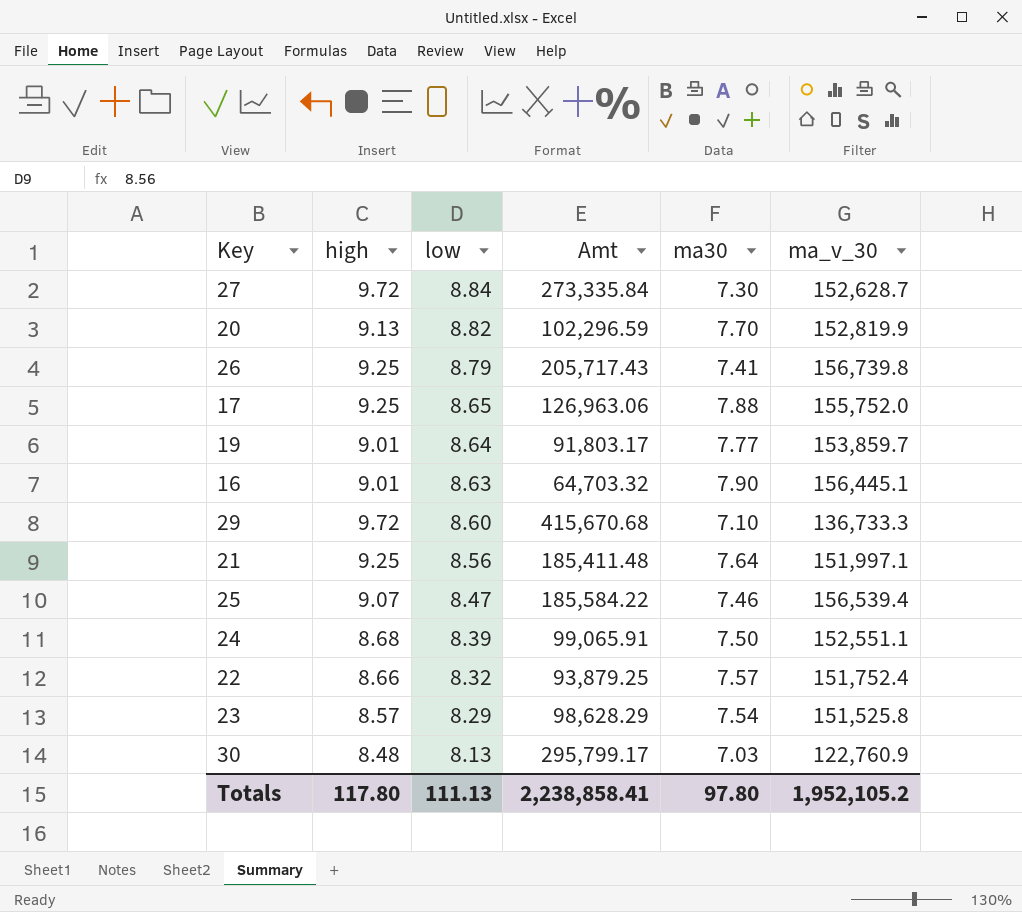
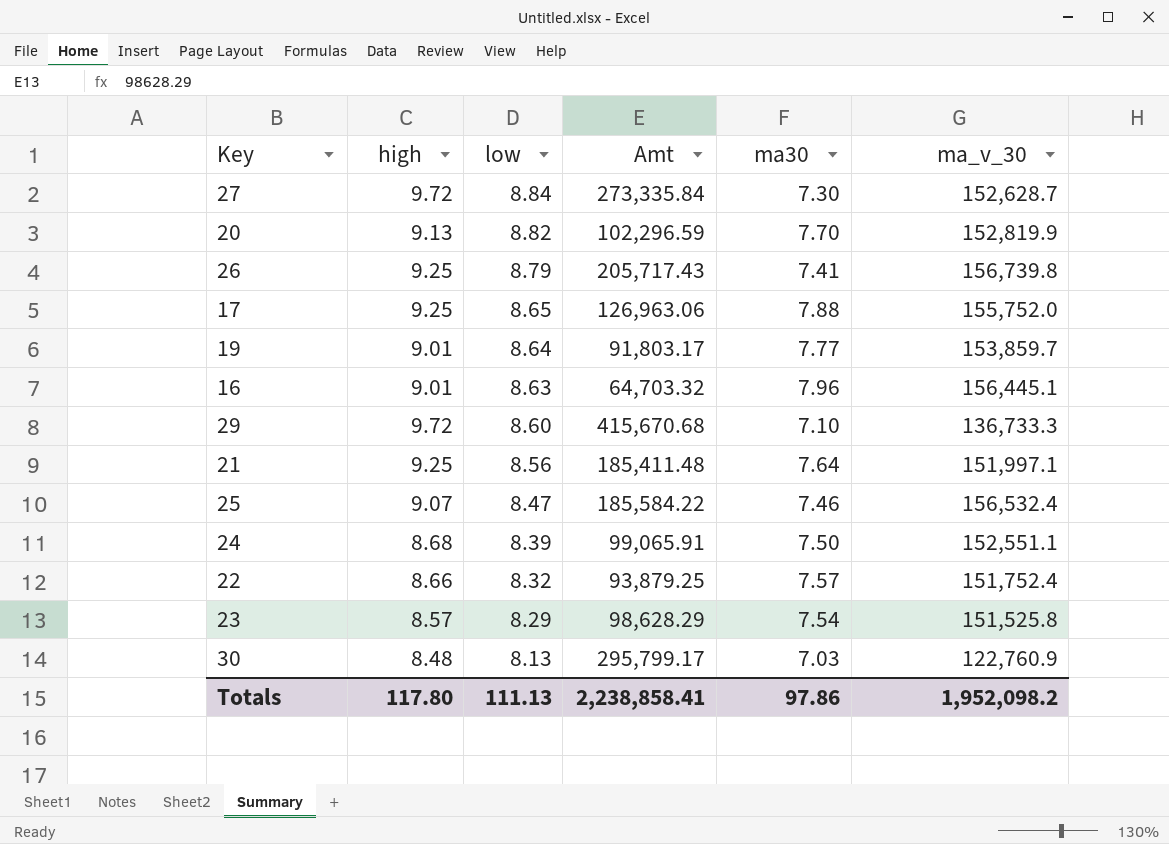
16 | ma30: 7.90 -> 7.96
25 | ma_v_30: 156,539.4 -> 156,532.4
Totals | ma30: 97.80 -> 97.86
Totals | ma_v_30: 1,952,105.2 -> 1,952,098.2

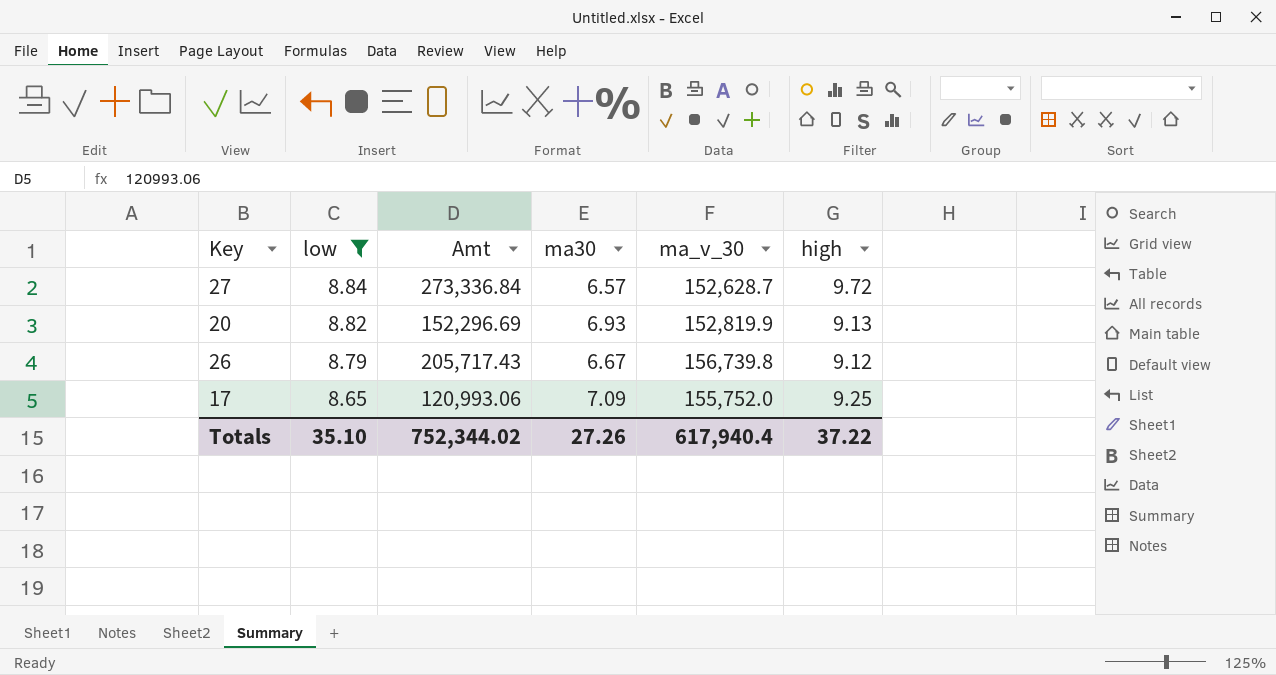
filter: none -> low >= 8.65
column high | position: 2 -> 6
27 | Amt: 273,335.84 -> 273,336.84
27 | ma30: 7.30 -> 6.57
20 | Amt: 102,296.59 -> 152,296.69
20 | ma30: 7.70 -> 6.93
26 | ma30: 7.41 -> 6.67
26 | high: 9.25 -> 9.12
17 | Amt: 126,963.06 -> 120,993.06
17 | ma30: 7.88 -> 7.09
Totals | low: 111.13 -> 35.10
Totals | Amt: 2,238,858.41 -> 752,344.02
Totals | ma30: 97.86 -> 27.26
Totals | ma_v_30: 1,952,098.2 -> 617,940.4
Totals | high: 117.80 -> 37.22

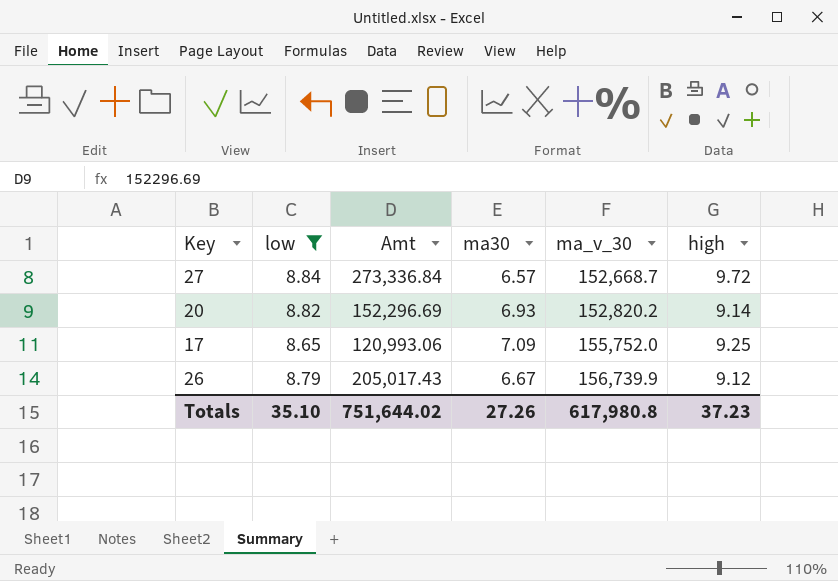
row order: low descending -> ma_v_30 ascending
27 | ma_v_30: 152,628.7 -> 152,668.7
20 | ma_v_30: 152,819.9 -> 152,820.2
20 | high: 9.13 -> 9.14
26 | Amt: 205,717.43 -> 205,017.43
26 | ma_v_30: 156,739.8 -> 156,739.9
Totals | Amt: 752,344.02 -> 751,644.02
Totals | ma_v_30: 617,940.4 -> 617,980.8
Totals | high: 37.22 -> 37.23

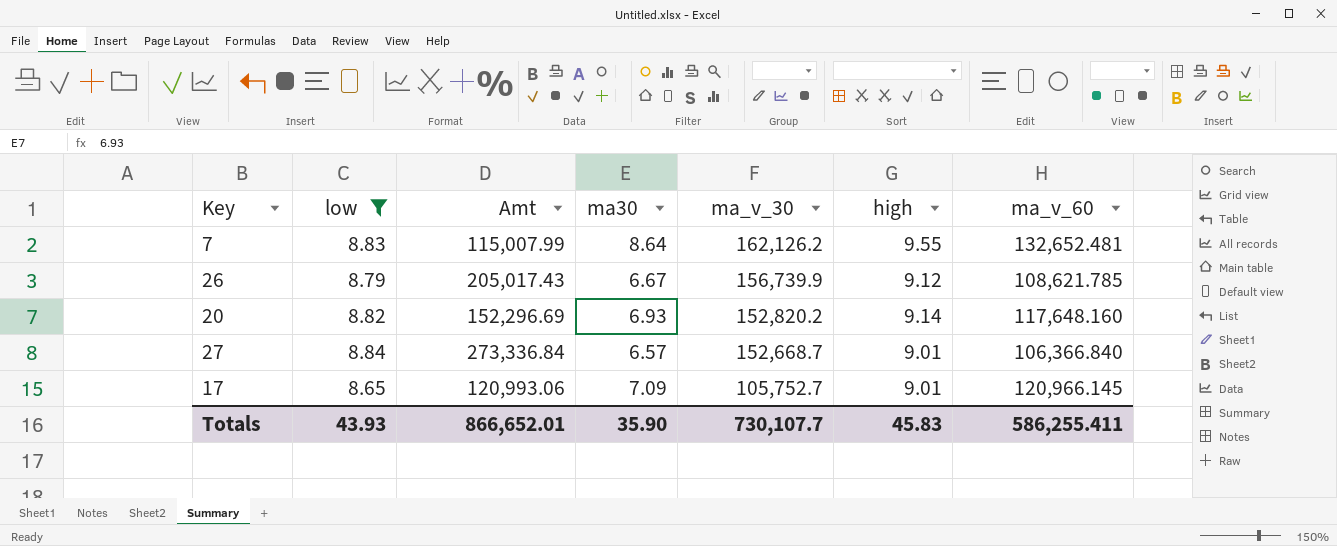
row order: ma_v_30 ascending -> ma_v_30 descending
column ma_v_60 | position: none -> 7
row 7: none -> 8.83 | 115,007.99 | 8.64 | 162,126.2 | 9.55 | 132,652.481
27 | high: 9.72 -> 9.01
17 | ma_v_30: 155,752.0 -> 105,752.7
17 | high: 9.25 -> 9.01
Totals | low: 35.10 -> 43.93
Totals | Amt: 751,644.02 -> 866,652.01
Totals | ma30: 27.26 -> 35.90
Totals | ma_v_30: 617,980.8 -> 730,107.7
Totals | high: 37.23 -> 45.83

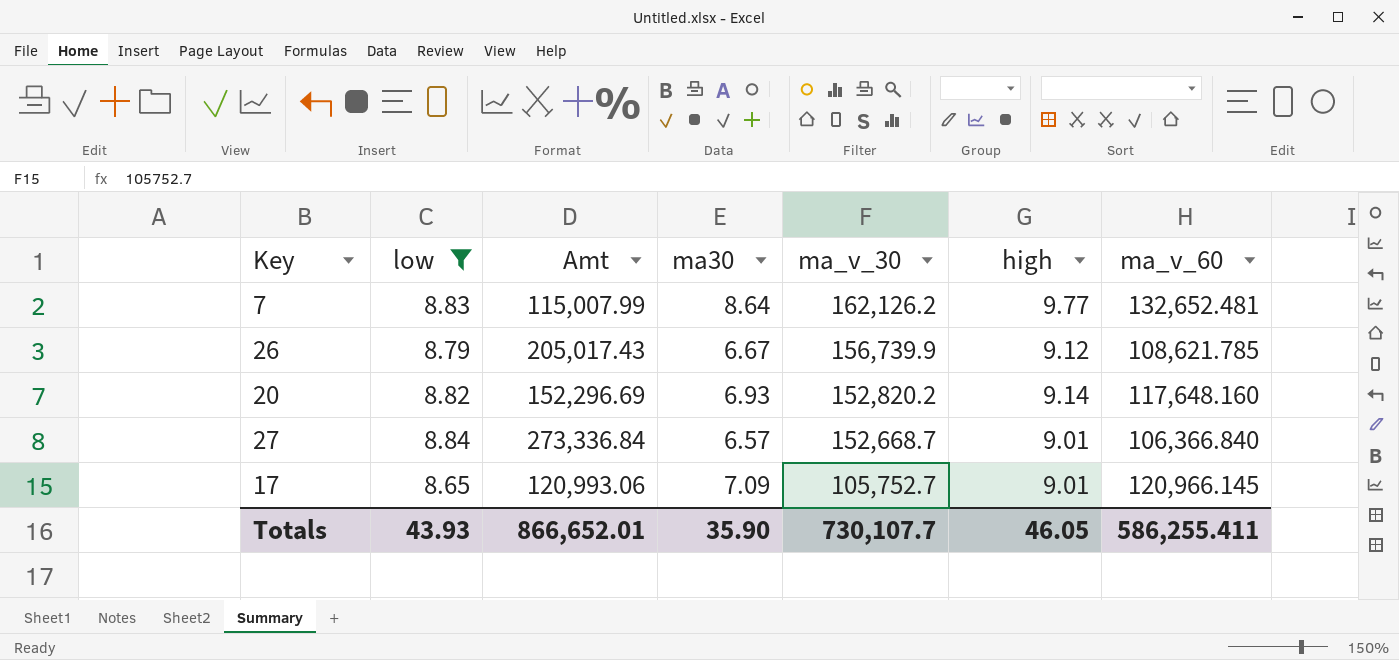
7 | high: 9.55 -> 9.77
Totals | high: 45.83 -> 46.05

